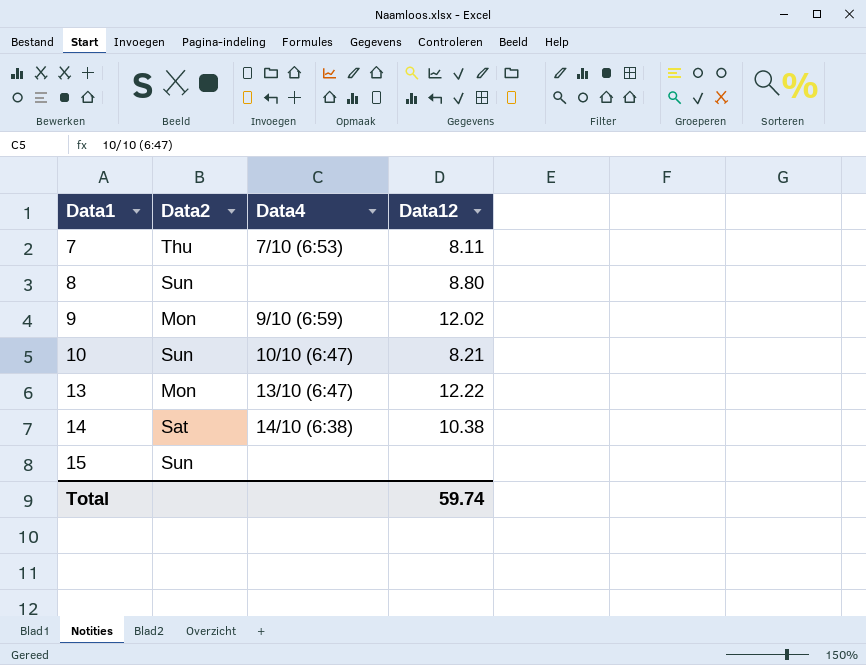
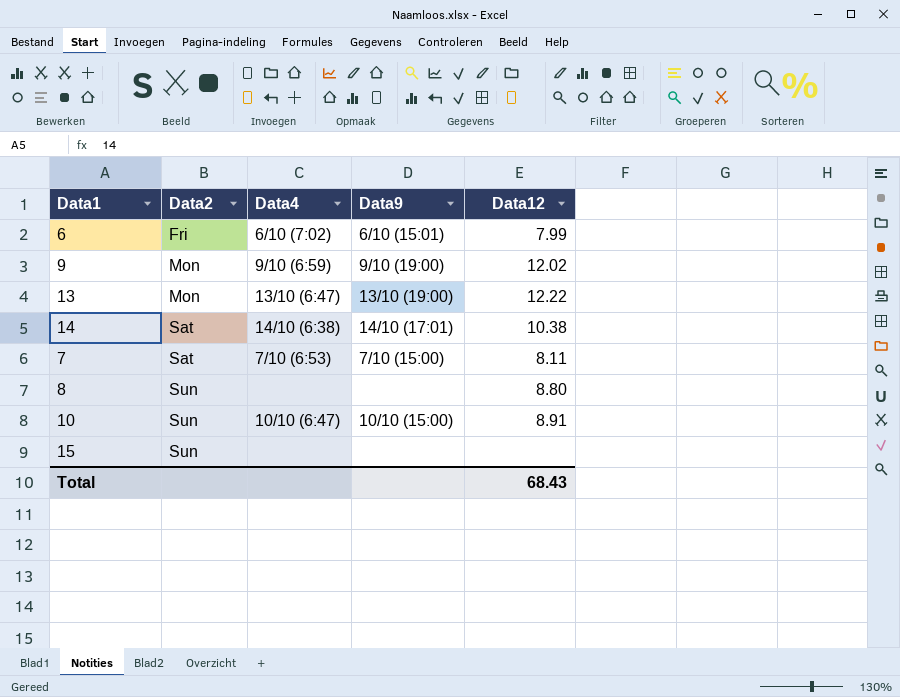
row order: Data1 ascending -> Data2 ascending
column Data9 | position: none -> 4
row 6: none -> Fri | 6/10 (7:02) | 6/10 (15:01) | 7.99
7 | Data2: Thu -> Sat
10 | Data12: 8.21 -> 8.91
Total | Data12: 59.74 -> 68.43

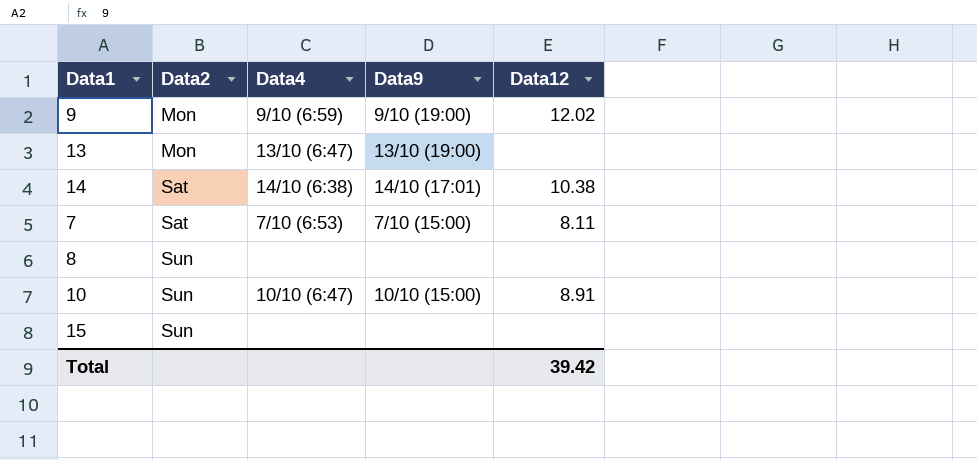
row 6: Fri | 6/10 (7:02) | 6/10 (15:01) | 7.99 -> none
13 | Data12: 12.22 -> none
8 | Data12: 8.80 -> none
Total | Data12: 68.43 -> 39.42

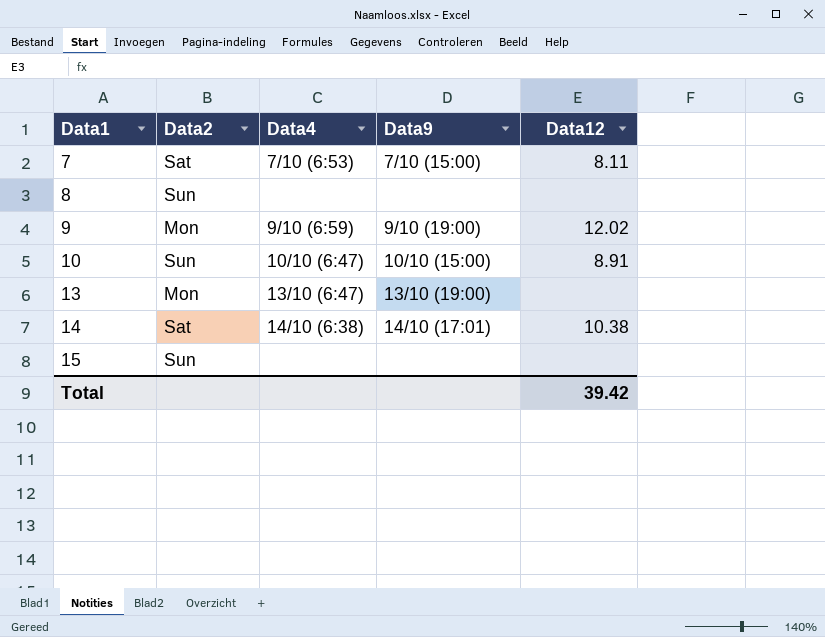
row order: Data2 ascending -> Data1 ascending

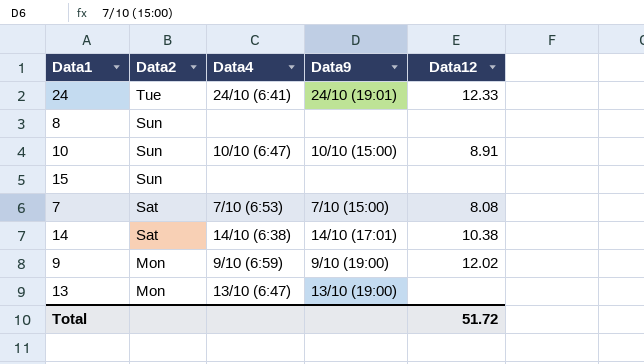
row order: Data1 ascending -> Data2 descending
row 24: none -> Tue | 24/10 (6:41) | 24/10 (19:01) | 12.33
7 | Data12: 8.11 -> 8.08
Total | Data12: 39.42 -> 51.72

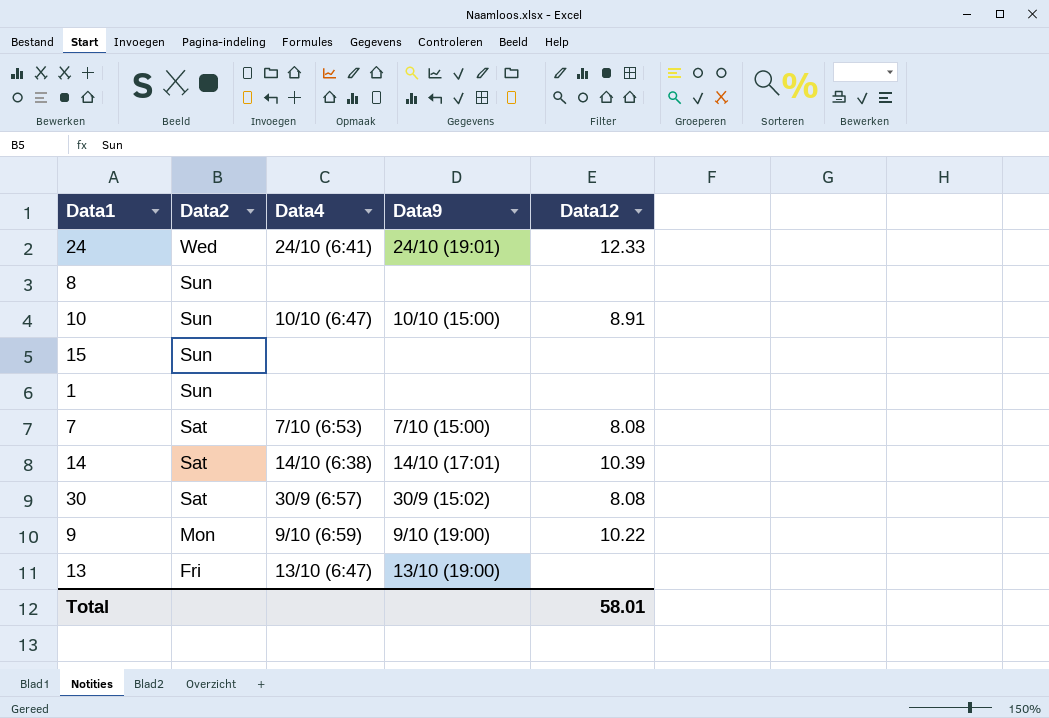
24 | Data2: Tue -> Wed
row 1: none -> Sun | none | none | none
14 | Data12: 10.38 -> 10.39
row 30: none -> Sat | 30/9 (6:57) | 30/9 (15:02) | 8.08
9 | Data12: 12.02 -> 10.22
13 | Data2: Mon -> Fri
Total | Data12: 51.72 -> 58.01

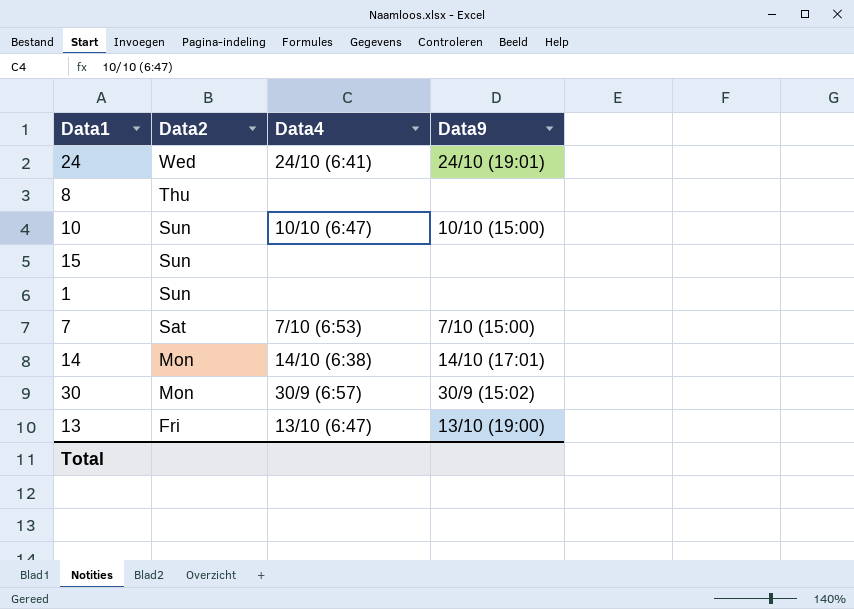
column Data12 | position: 5 -> none
row 9: Mon | 9/10 (6:59) | 9/10 (19:00) | 10.22 -> none
8 | Data2: Sun -> Thu
14 | Data2: Sat -> Mon
30 | Data2: Sat -> Mon

